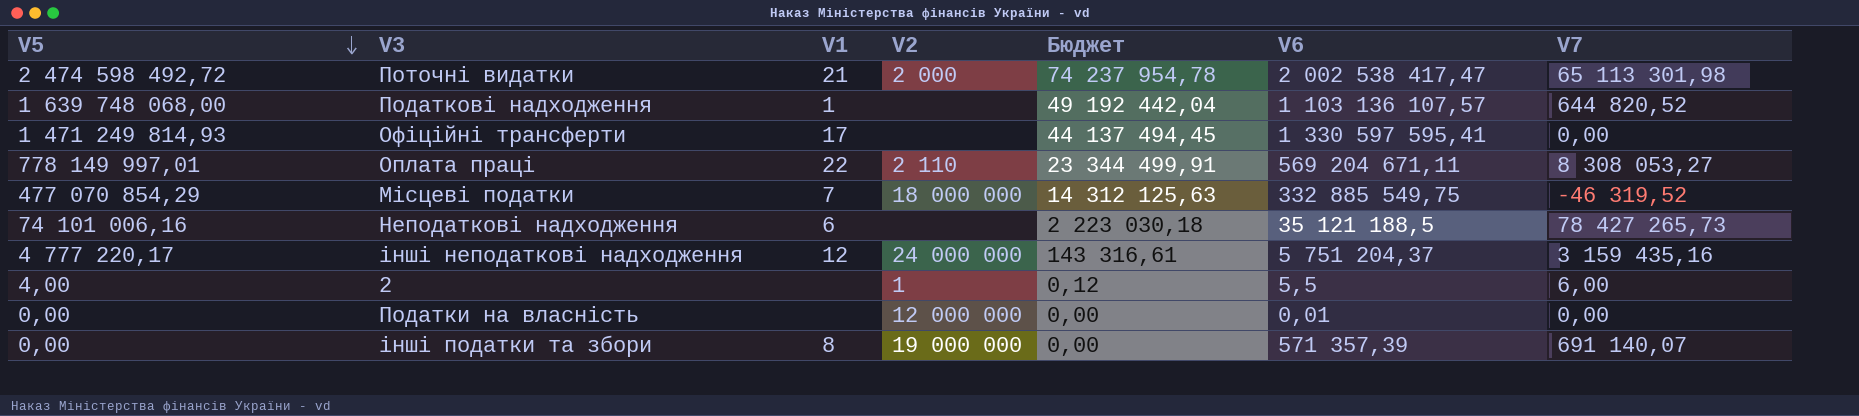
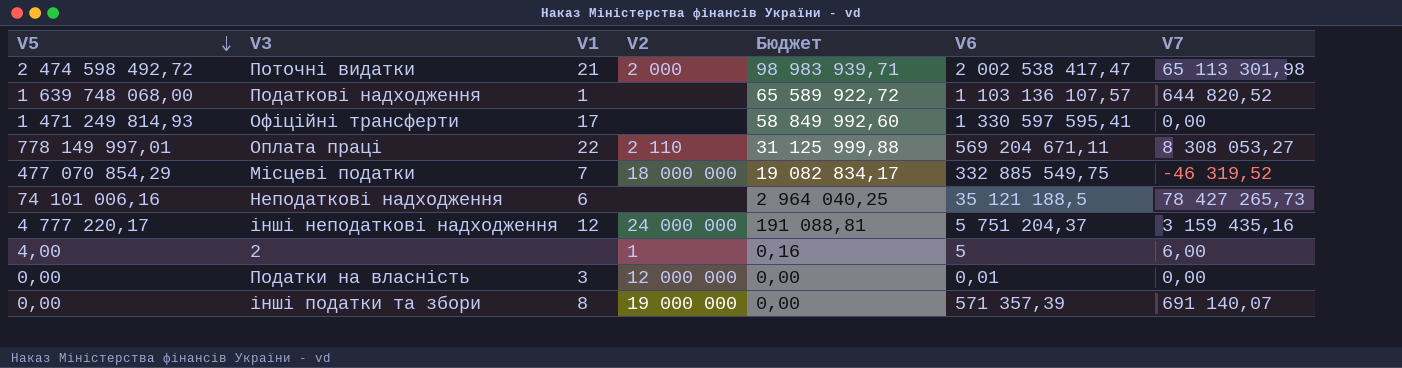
column Бюджет | formula: [V5] * 0,03 -> [V5] * 0,04
2 | V6: 5,5 -> 5
Податки на власність | V1: none -> 3

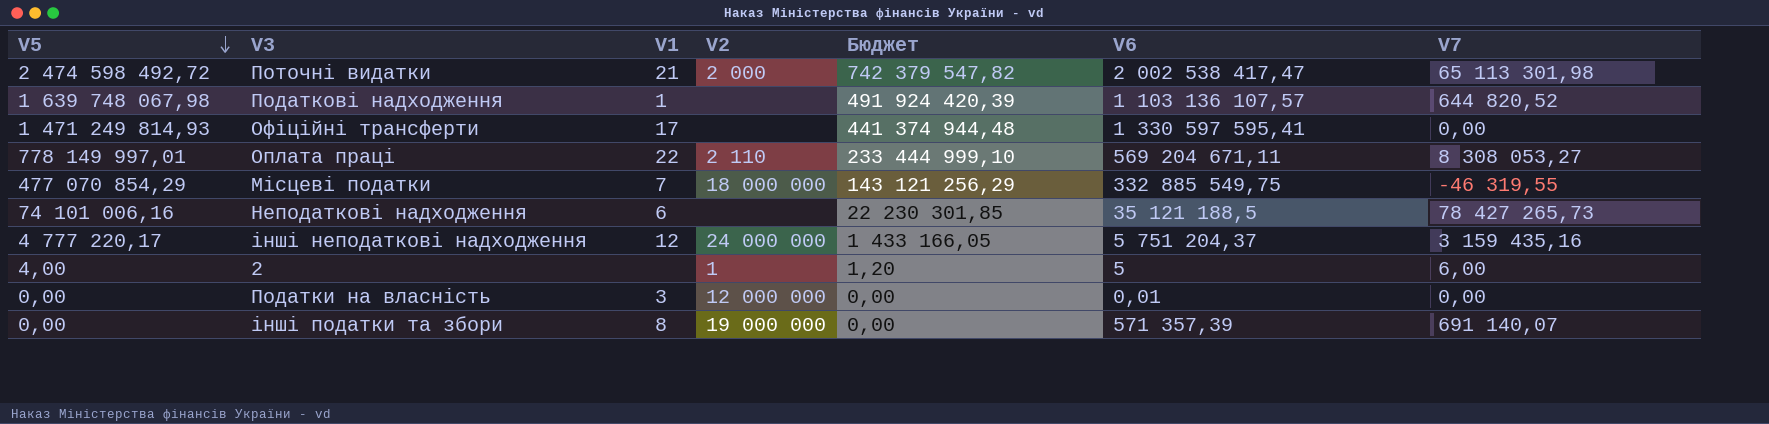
column Бюджет | formula: [V5] * 0,04 -> [V5] * 0,3
Податкові надходження | V5: 1 639 748 068,00 -> 1 639 748 067,98
Місцеві податки | V7: -46 319,52 -> -46 319,55

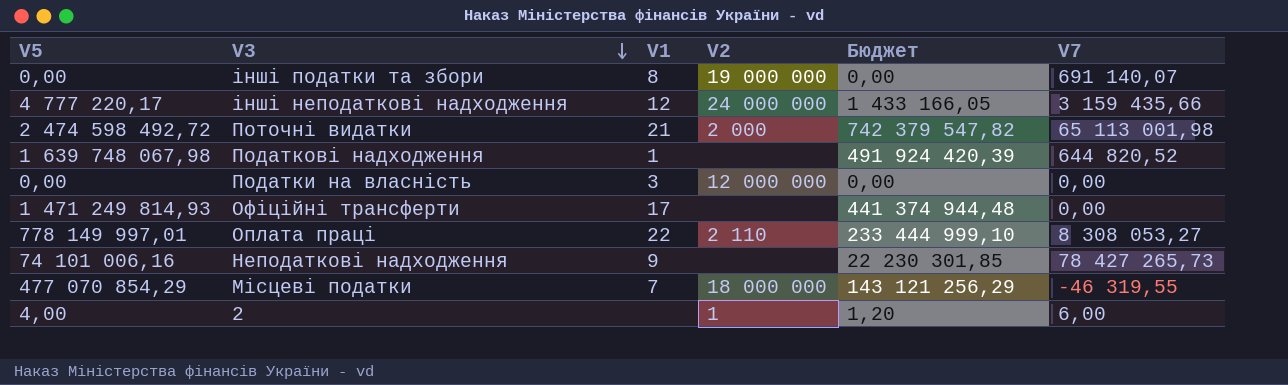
row order: V5 descending -> V3 descending
column V6 | position: 6 -> none
інші неподаткові надходження | V7: 3 159 435,16 -> 3 159 435,66
Поточні видатки | V7: 65 113 301,98 -> 65 113 001,98
Неподаткові надходження | V1: 6 -> 9

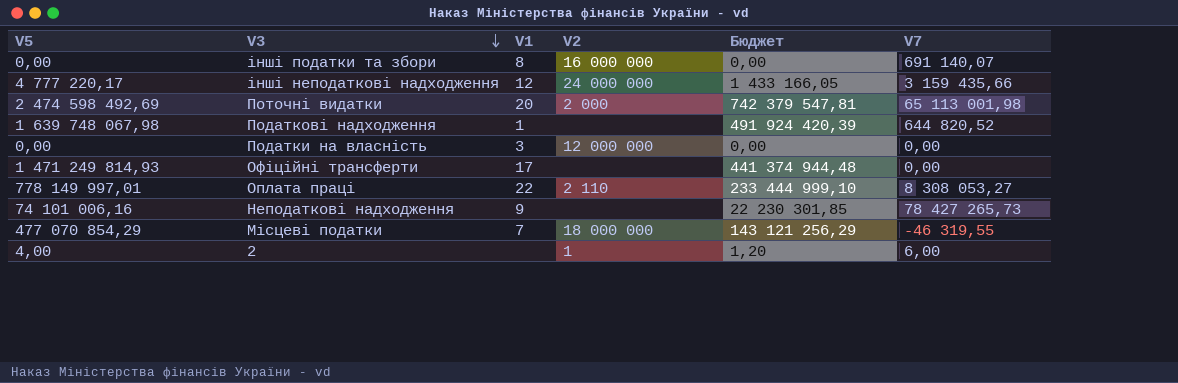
інші податки та збори | V2: 19 000 000 -> 16 000 000
Поточні видатки | V5: 2 474 598 492,72 -> 2 474 598 492,69
Поточні видатки | V1: 21 -> 20
Поточні видатки | Бюджет: 742 379 547,82 -> 742 379 547,81

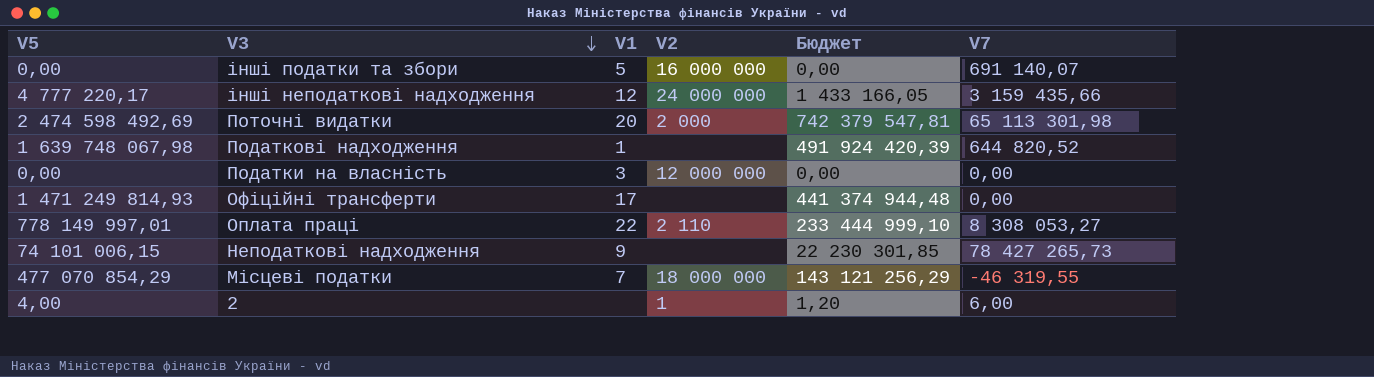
інші податки та збори | V1: 8 -> 5
Поточні видатки | V7: 65 113 001,98 -> 65 113 301,98
Неподаткові надходження | V5: 74 101 006,16 -> 74 101 006,15

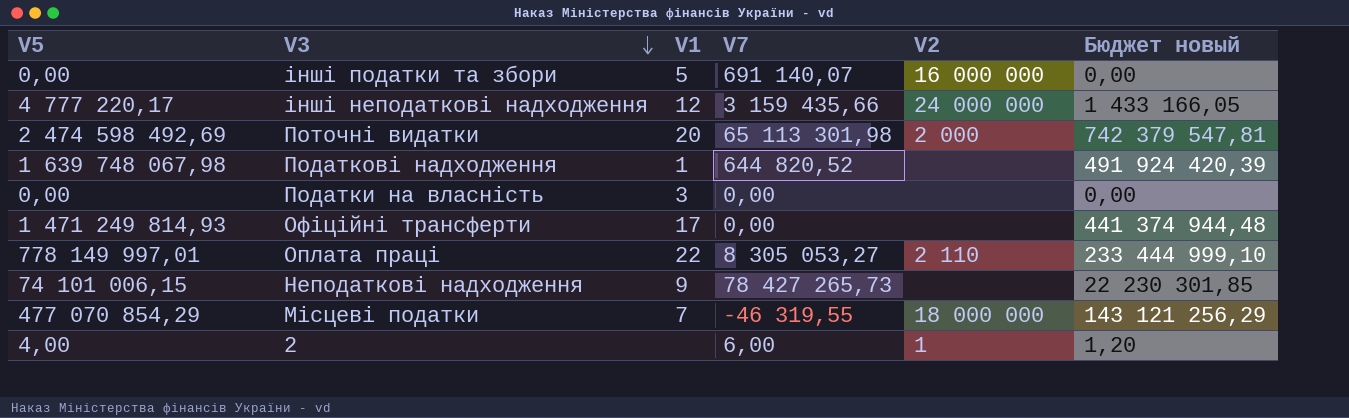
column V7 | position: 6 -> 4
column name: Бюджет -> Бюджет новый
Податки на власність | V2: 12 000 000 -> none
Оплата праці | V7: 8 308 053,27 -> 8 305 053,27

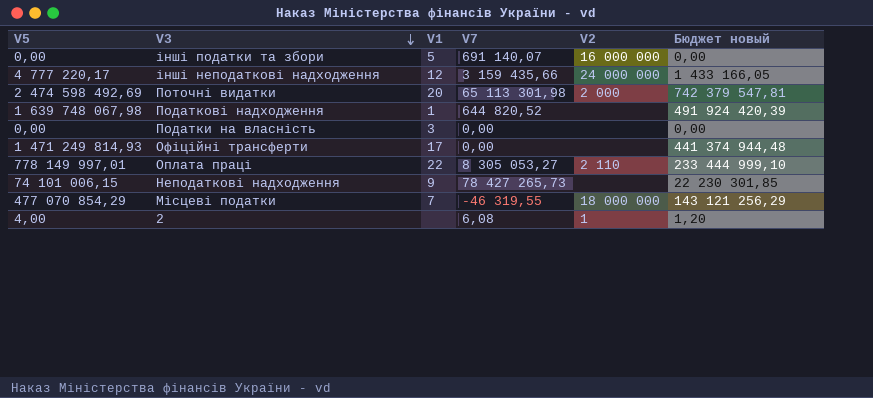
2 | V7: 6,00 -> 6,08

